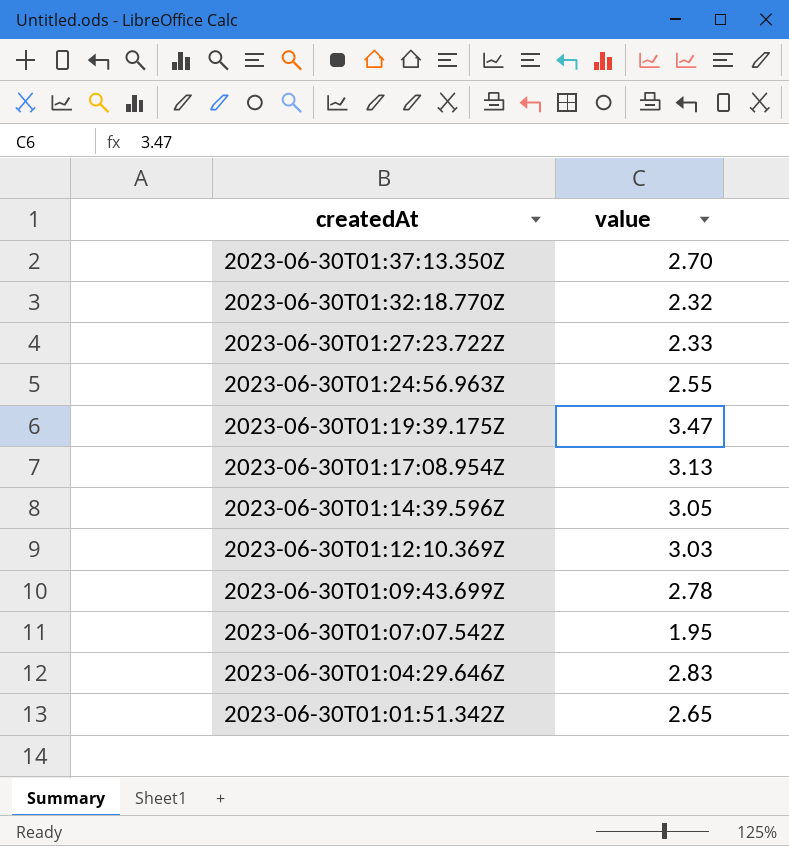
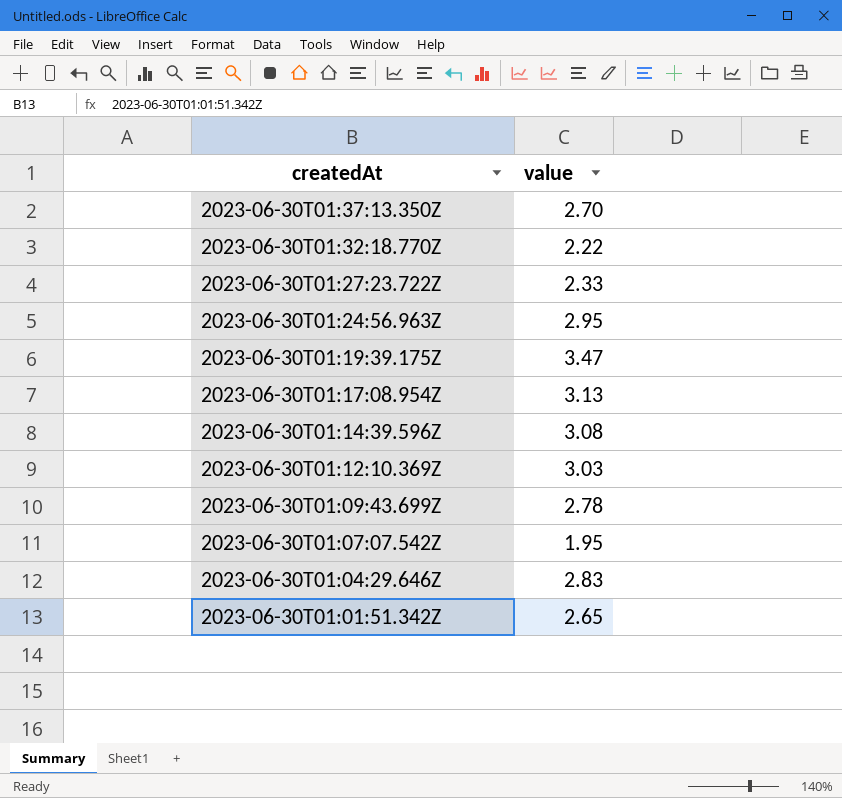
2023-06-30T01:32:18.770Z | value: 2.32 -> 2.22
2023-06-30T01:24:56.963Z | value: 2.55 -> 2.95
2023-06-30T01:14:39.596Z | value: 3.05 -> 3.08

